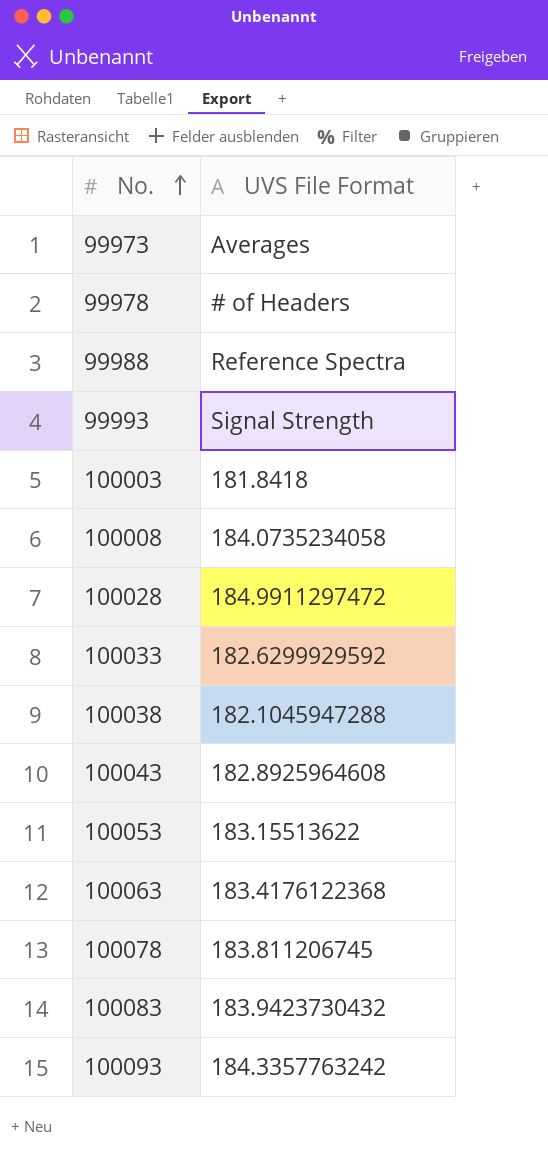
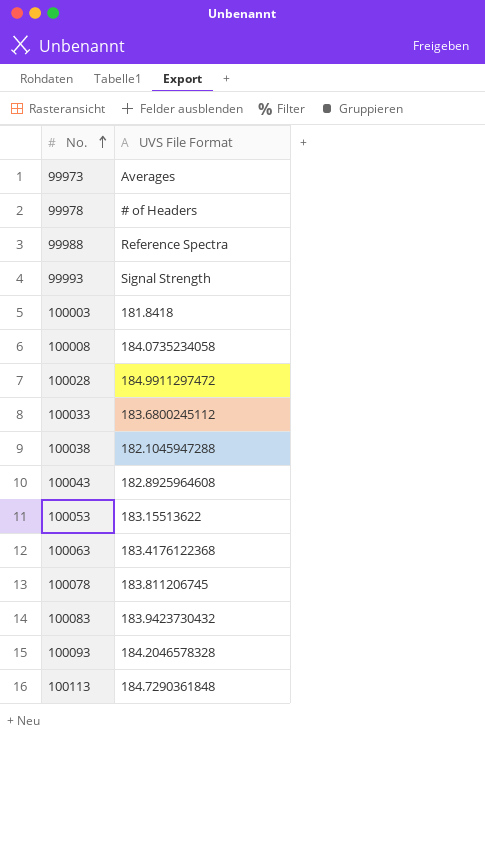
100033 | UVS File Format: 182.6299929592 -> 183.6800245112
100093 | UVS File Format: 184.3357763242 -> 184.2046578328
row 100113: none -> 184.7290361848

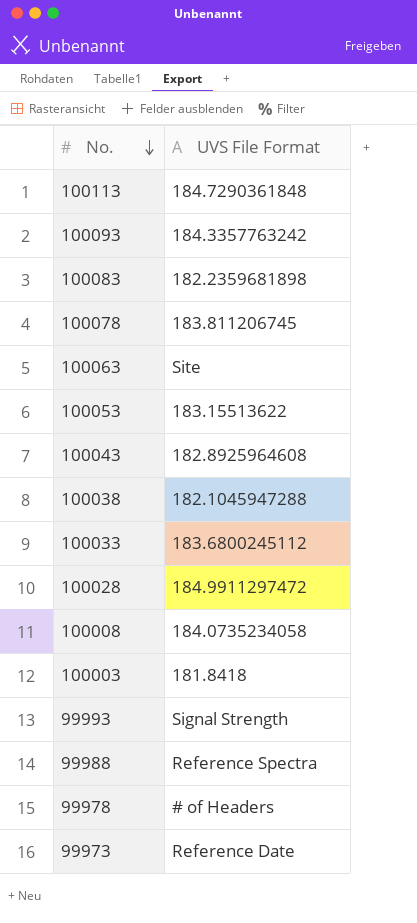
row order: No. ascending -> No. descending
100093 | UVS File Format: 184.2046578328 -> 184.3357763242
100083 | UVS File Format: 183.9423730432 -> 182.2359681898
100063 | UVS File Format: 183.4176122368 -> Site
99973 | UVS File Format: Averages -> Reference Date

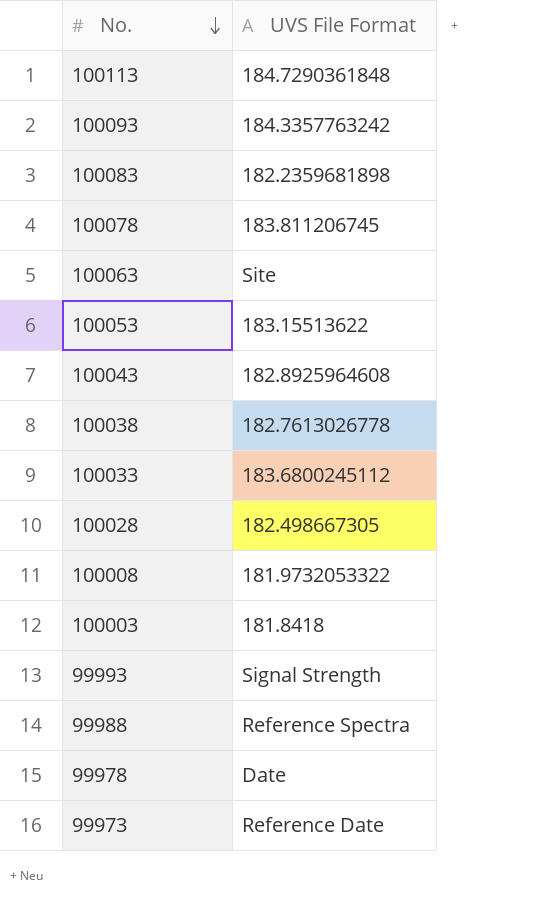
100038 | UVS File Format: 182.1045947288 -> 182.7613026778
100028 | UVS File Format: 184.9911297472 -> 182.498667305
100008 | UVS File Format: 184.0735234058 -> 181.9732053322
99978 | UVS File Format: # of Headers -> Date

